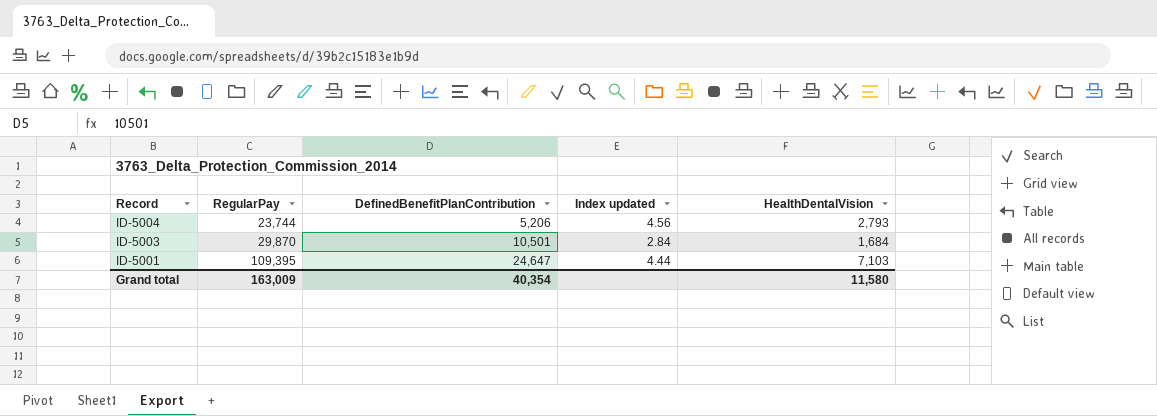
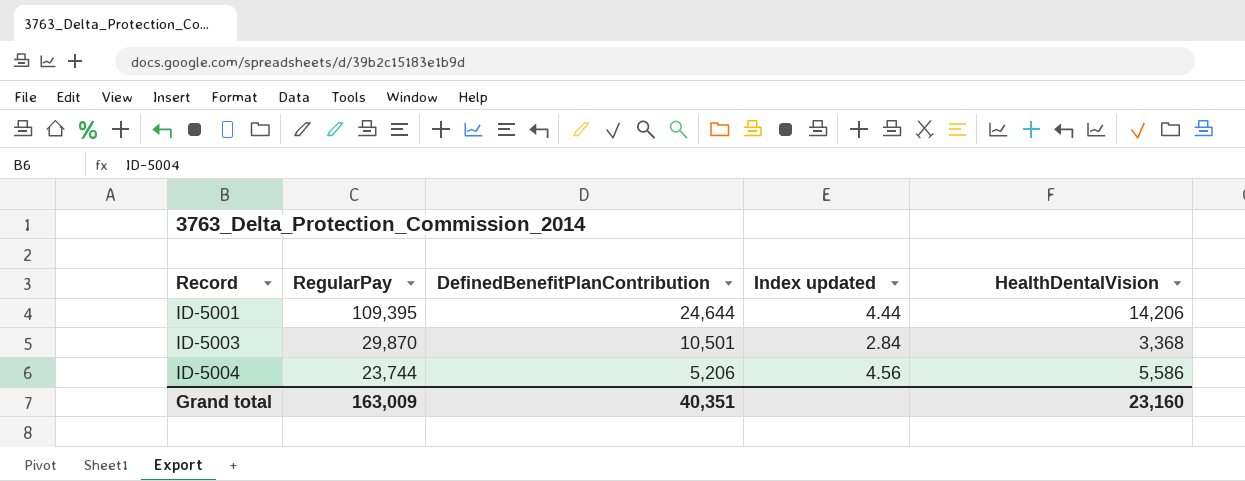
row order: Record descending -> Record ascending
ID-5001 | DefinedBenefitPlanContribution: 24,647 -> 24,644
ID-5001 | HealthDentalVision: 7,103 -> 14,206
ID-5003 | HealthDentalVision: 1,684 -> 3,368
ID-5004 | HealthDentalVision: 2,793 -> 5,586
Grand total | DefinedBenefitPlanContribution: 40,354 -> 40,351
Grand total | HealthDentalVision: 11,580 -> 23,160

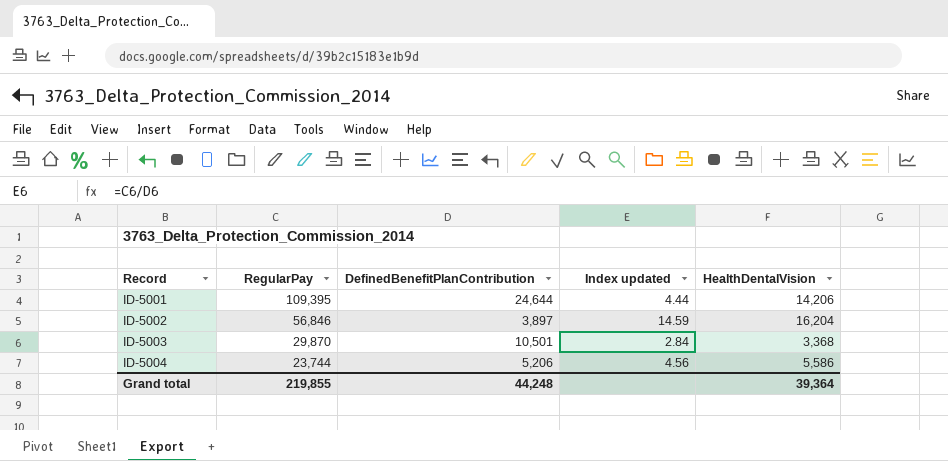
row ID-5002: none -> 56,846 | 3,897 | 14.59 | 16,204
Grand total | RegularPay: 163,009 -> 219,855
Grand total | DefinedBenefitPlanContribution: 40,351 -> 44,248
Grand total | HealthDentalVision: 23,160 -> 39,364

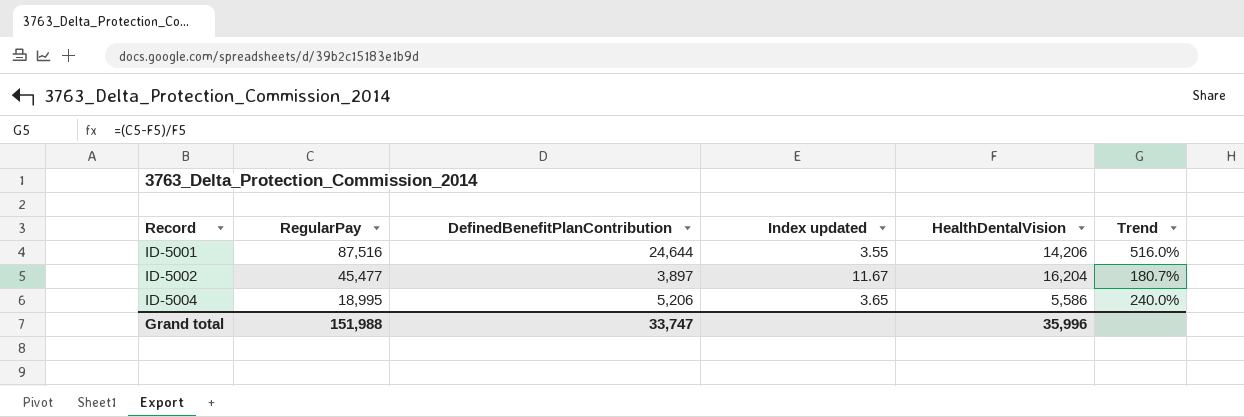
column Trend | formula: none -> ([RegularPay] - [HealthDentalVision]) / [HealthDentalVision]
row ID-5003: 29,870 | 10,501 | 2.84 | 3,368 -> none
ID-5001 | RegularPay: 109,395 -> 87,516
ID-5001 | Index updated: 4.44 -> 3.55
ID-5002 | RegularPay: 56,846 -> 45,477
ID-5002 | Index updated: 14.59 -> 11.67
ID-5004 | RegularPay: 23,744 -> 18,995
ID-5004 | Index updated: 4.56 -> 3.65
Grand total | RegularPay: 219,855 -> 151,988
Grand total | DefinedBenefitPlanContribution: 44,248 -> 33,747
Grand total | HealthDentalVision: 39,364 -> 35,996

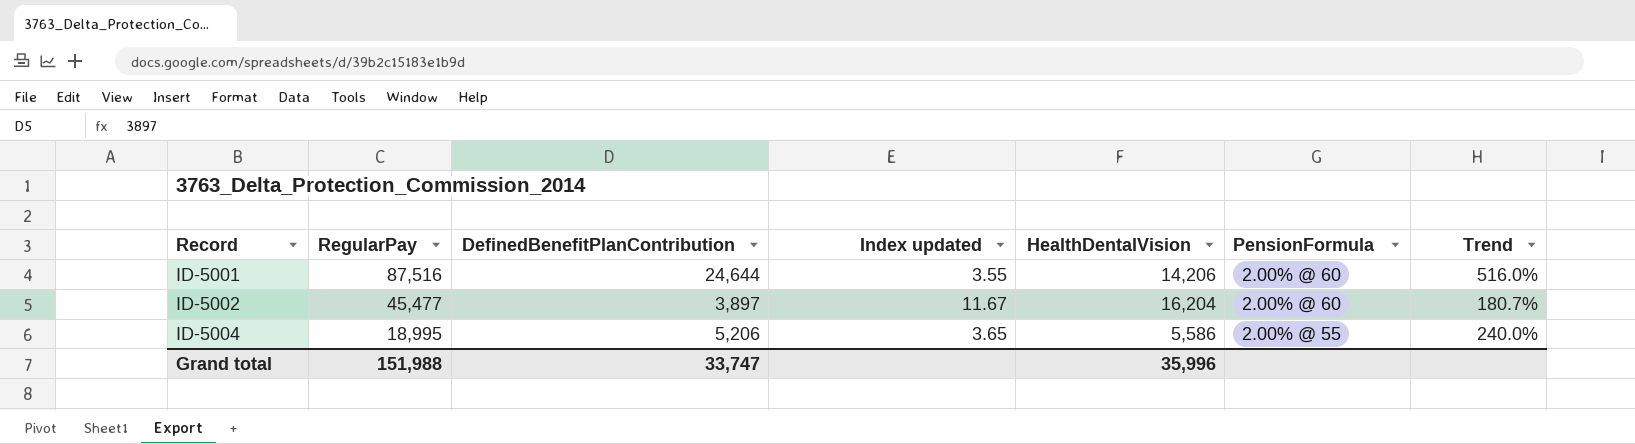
column PensionFormula | position: none -> 6

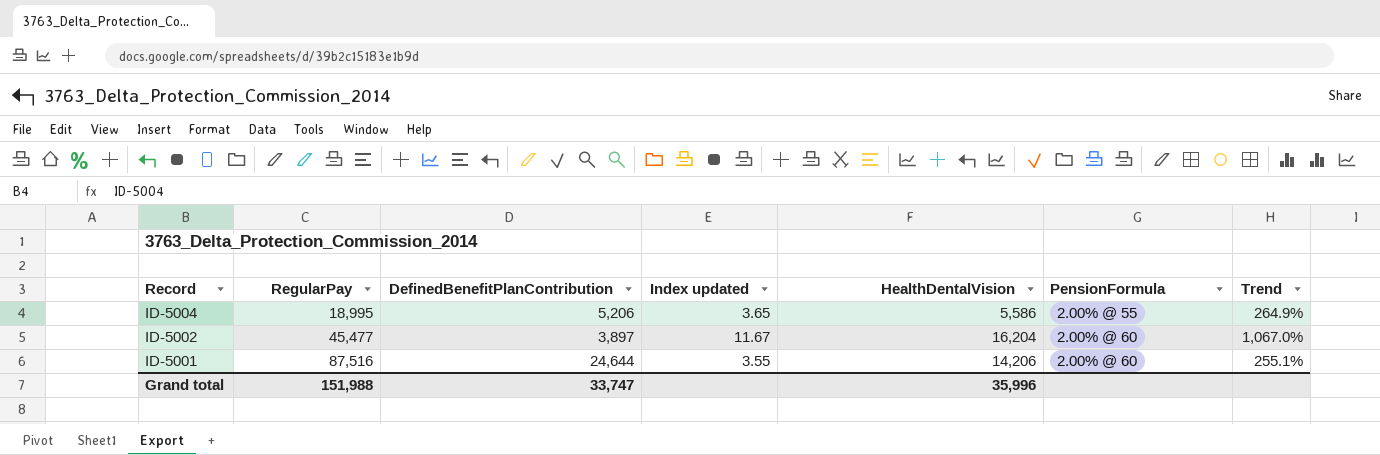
row order: Record ascending -> Record descending
column Trend | formula: ([RegularPay] - [HealthDentalVision]) / [HealthDentalVision] -> ([RegularPay] - [DefinedBenefitPlanContribution]) / [DefinedBenefitPlanContribution]

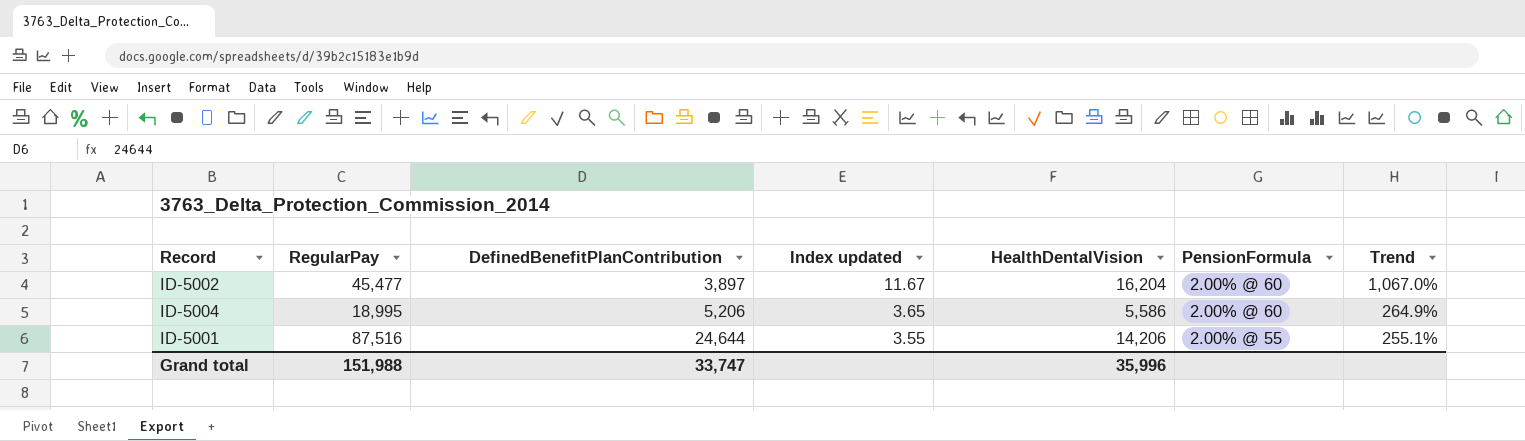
row order: Record descending -> DefinedBenefitPlanContribution ascending
ID-5004 | PensionFormula: 2.00% @ 55 -> 2.00% @ 60
ID-5001 | PensionFormula: 2.00% @ 60 -> 2.00% @ 55

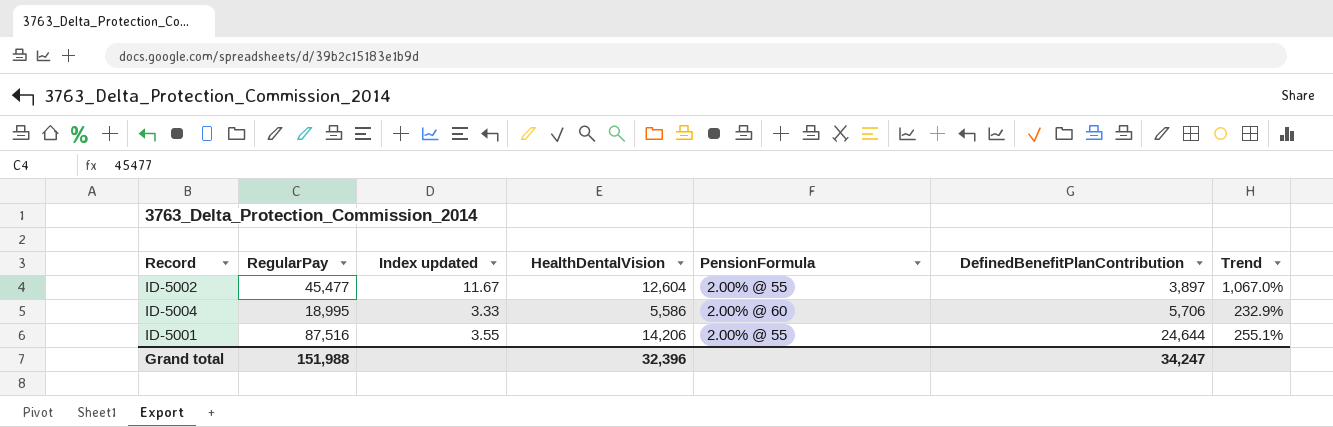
column DefinedBenefitPlanContribution | position: 3 -> 6
ID-5002 | HealthDentalVision: 16,204 -> 12,604
ID-5002 | PensionFormula: 2.00% @ 60 -> 2.00% @ 55
ID-5004 | Index updated: 3.65 -> 3.33
ID-5004 | DefinedBenefitPlanContribution: 5,206 -> 5,706
ID-5004 | Trend: 264.9% -> 232.9%
Grand total | HealthDentalVision: 35,996 -> 32,396
Grand total | DefinedBenefitPlanContribution: 33,747 -> 34,247

